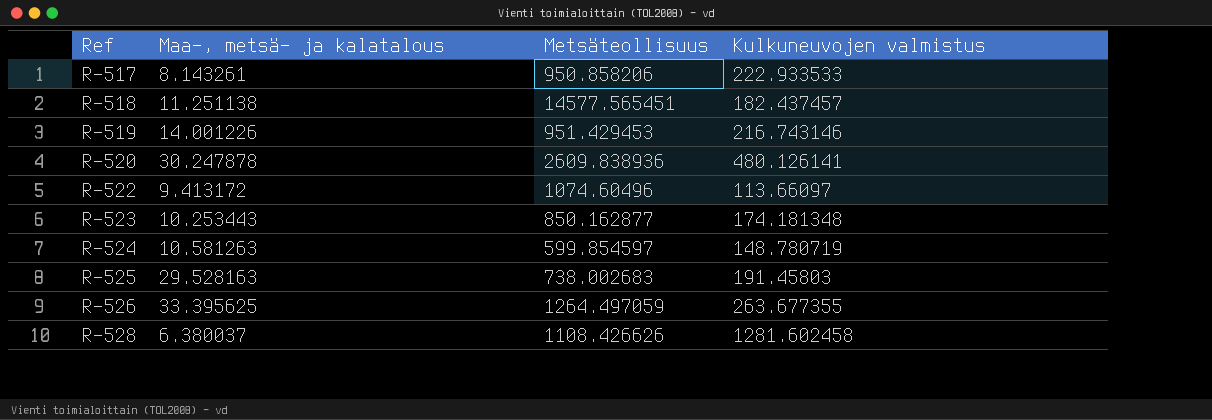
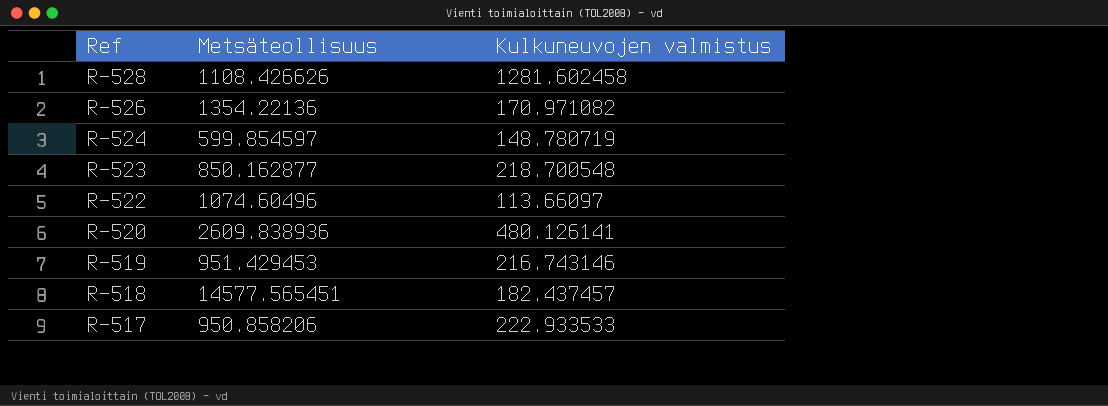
row order: Ref ascending -> Ref descending
column Maa-, metsä- ja kalatalous | position: 2 -> none
row R-525: 29.528163 | 738.002683 | 191.45803 -> none
R-526 | Metsäteollisuus: 1264.497059 -> 1354.22136
R-526 | Kulkuneuvojen valmistus: 263.677355 -> 170.971082
R-523 | Kulkuneuvojen valmistus: 174.181348 -> 218.700548

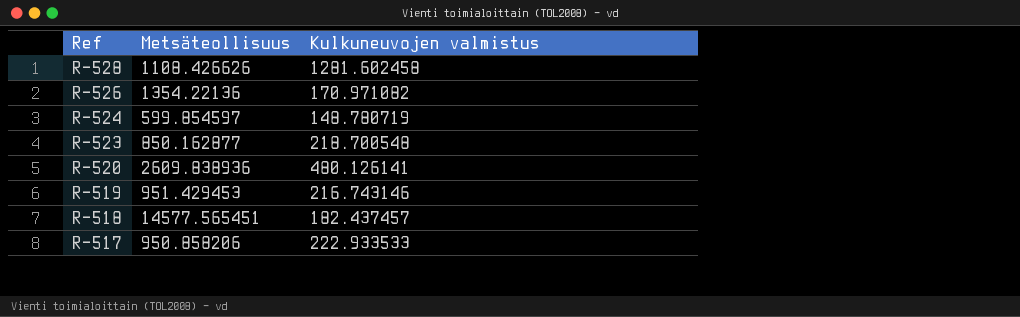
row R-522: 1074.60496 | 113.66097 -> none

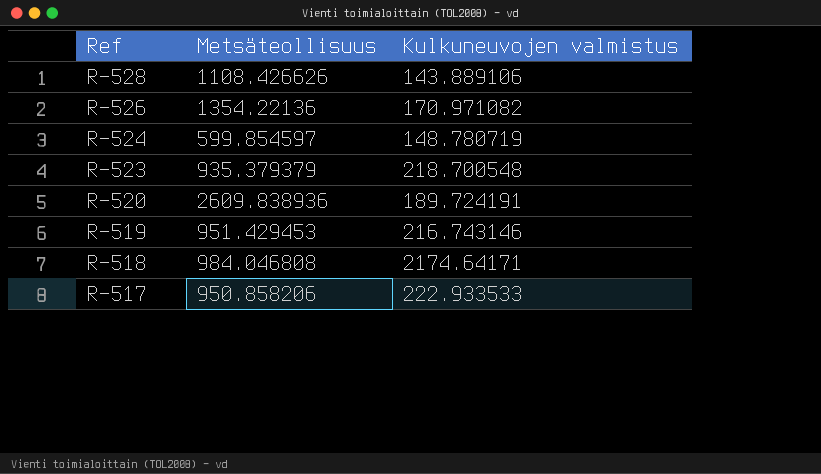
R-528 | Kulkuneuvojen valmistus: 1281.602458 -> 143.889106
R-523 | Metsäteollisuus: 850.162877 -> 935.379379
R-520 | Kulkuneuvojen valmistus: 480.126141 -> 189.724191
R-518 | Metsäteollisuus: 14577.565451 -> 984.046808
R-518 | Kulkuneuvojen valmistus: 182.437457 -> 2174.64171

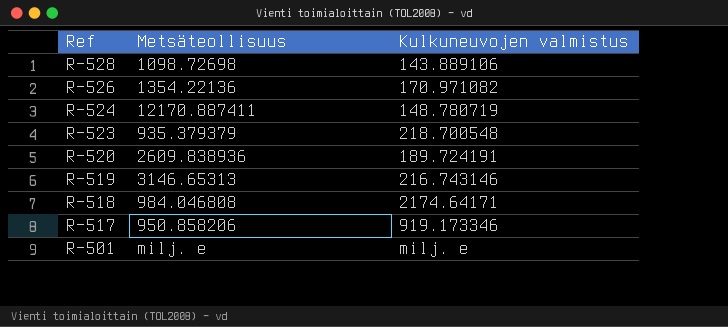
R-528 | Metsäteollisuus: 1108.426626 -> 1098.72698
R-524 | Metsäteollisuus: 599.854597 -> 12170.887411
R-519 | Metsäteollisuus: 951.429453 -> 3146.65313
R-517 | Kulkuneuvojen valmistus: 222.933533 -> 919.173346
row R-501: none -> milj. e | milj. e

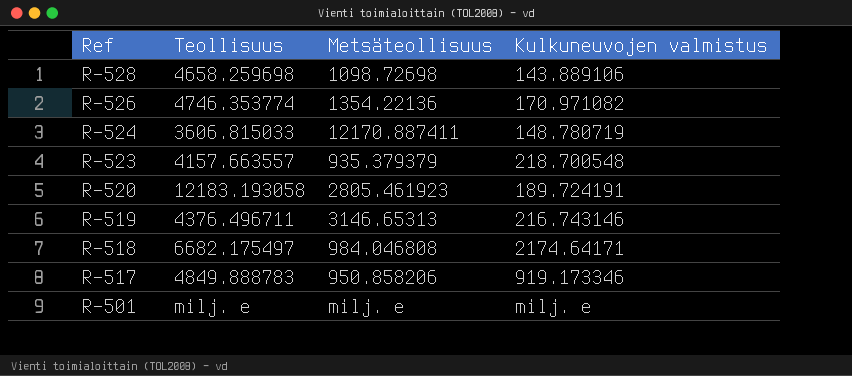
column Teollisuus | position: none -> 2
R-520 | Metsäteollisuus: 2609.838936 -> 2805.461923

